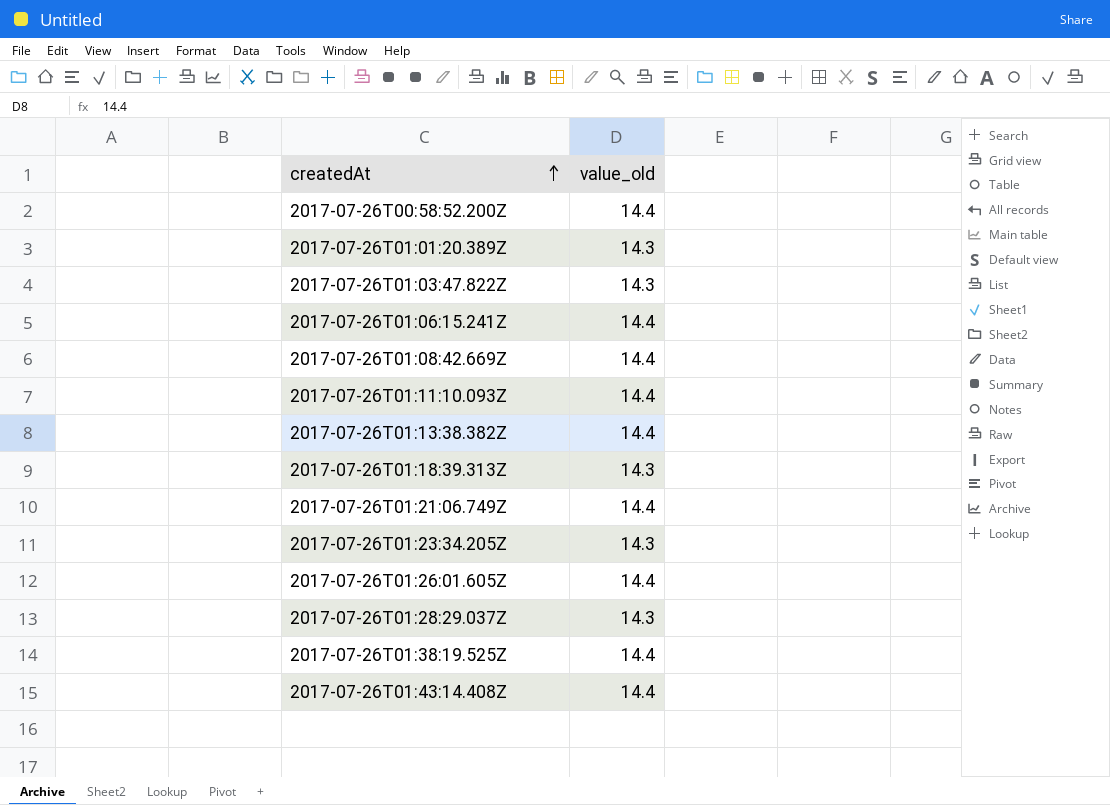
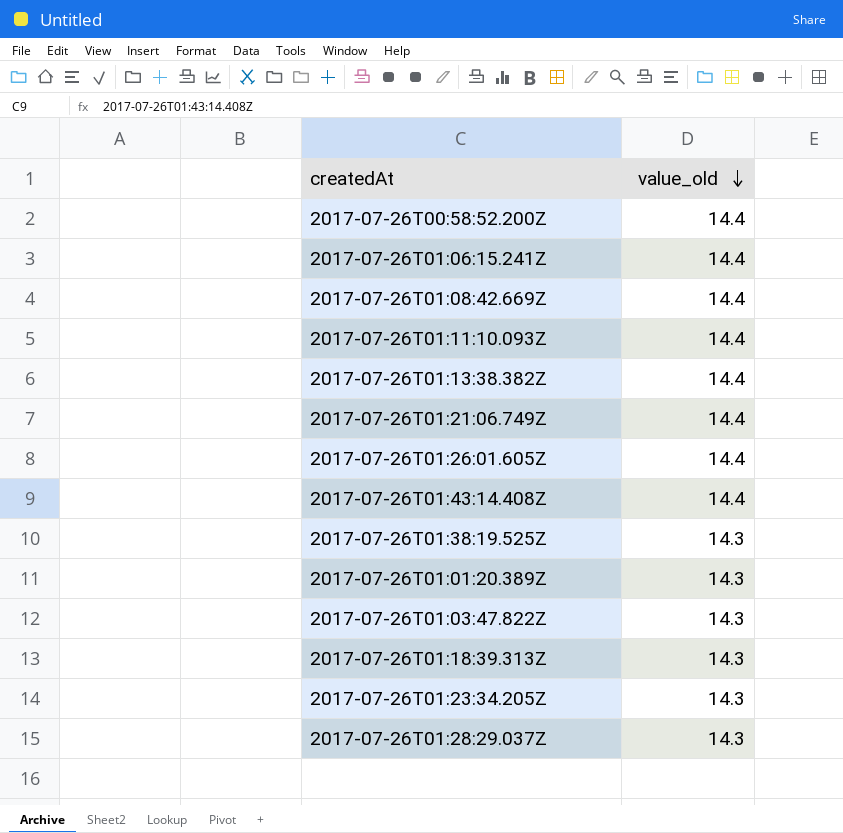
row order: createdAt ascending -> value_old descending
2017-07-26T01:38:19.525Z | value_old: 14.4 -> 14.3

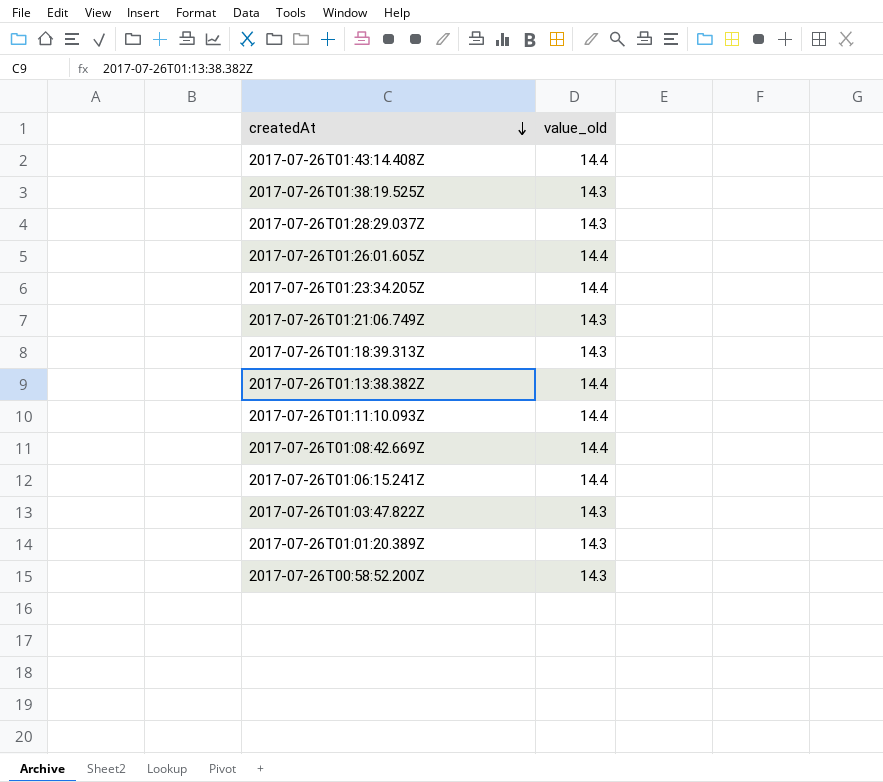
row order: value_old descending -> createdAt descending
2017-07-26T01:23:34.205Z | value_old: 14.3 -> 14.4
2017-07-26T01:21:06.749Z | value_old: 14.4 -> 14.3
2017-07-26T00:58:52.200Z | value_old: 14.4 -> 14.3

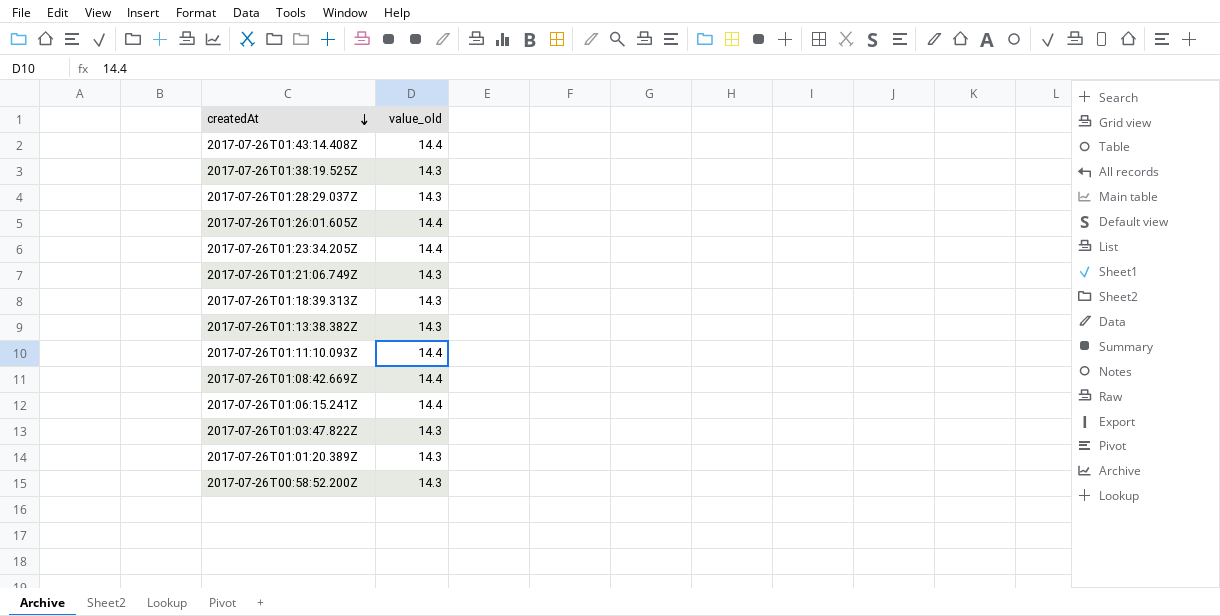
2017-07-26T01:13:38.382Z | value_old: 14.4 -> 14.3

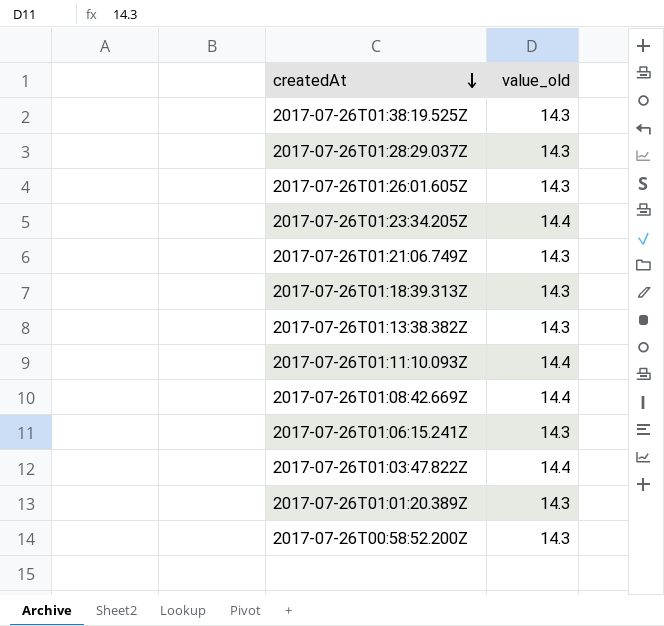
row 2017-07-26T01:43:14.408Z: 14.4 -> none
2017-07-26T01:26:01.605Z | value_old: 14.4 -> 14.3
2017-07-26T01:06:15.241Z | value_old: 14.4 -> 14.3
2017-07-26T01:03:47.822Z | value_old: 14.3 -> 14.4

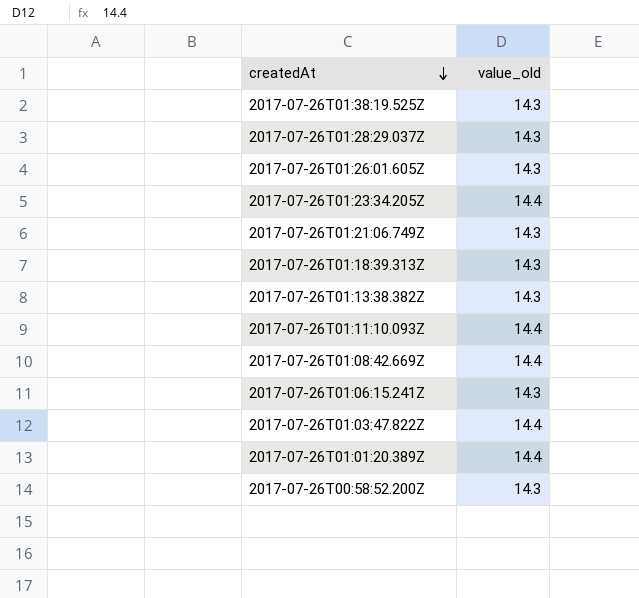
2017-07-26T01:01:20.389Z | value_old: 14.3 -> 14.4

